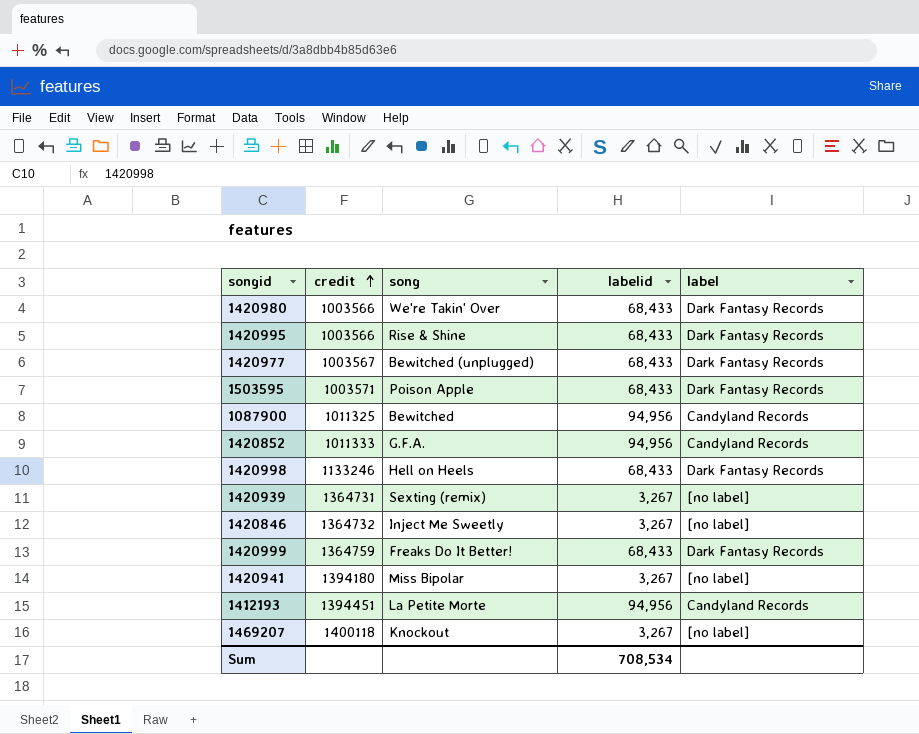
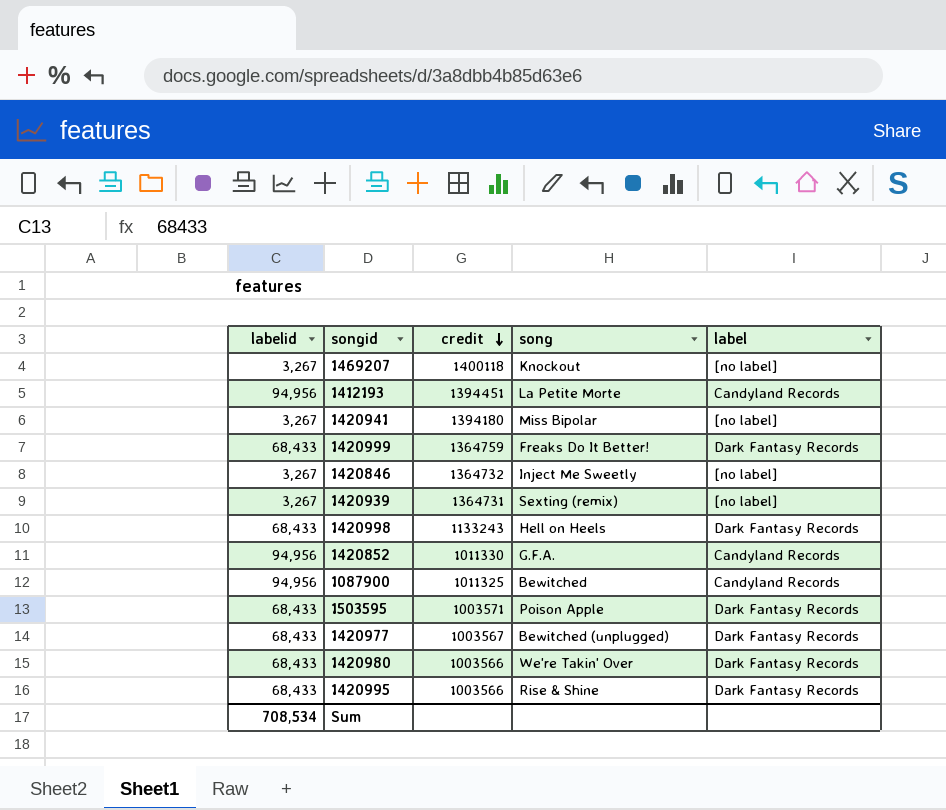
row order: credit ascending -> credit descending
column labelid | position: 4 -> 1
1420998 | credit: 1133246 -> 1133243
1420852 | credit: 1011333 -> 1011330

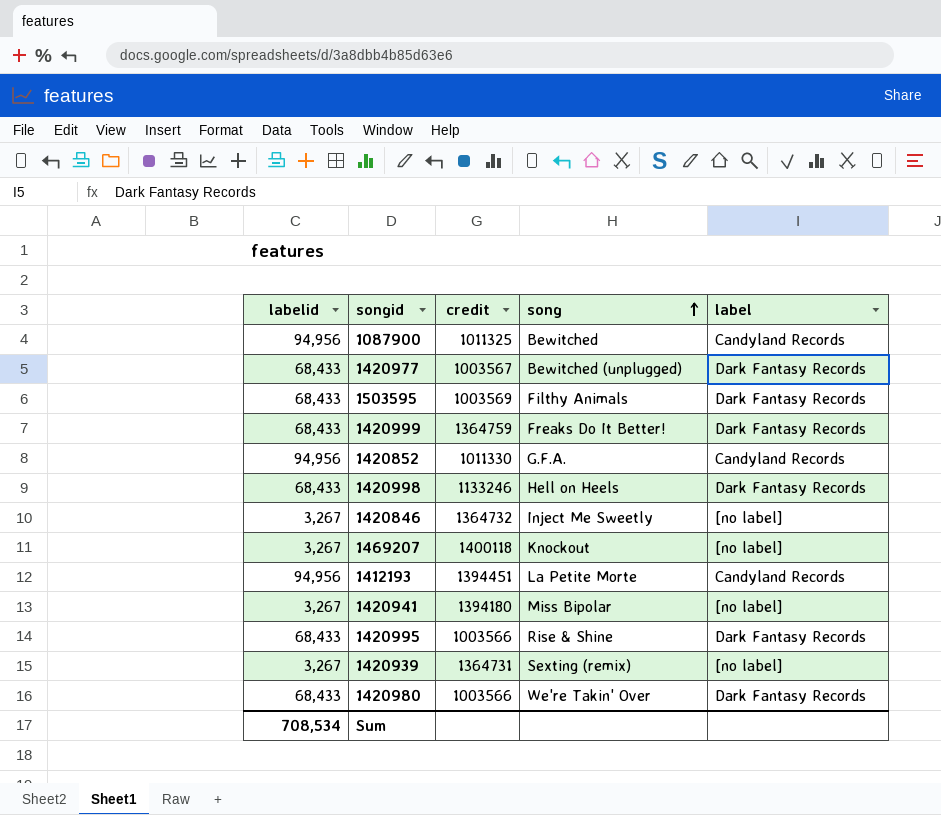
row order: credit descending -> song ascending
1503595 | credit: 1003571 -> 1003569
1503595 | song: Poison Apple -> Filthy Animals
1420998 | credit: 1133243 -> 1133246

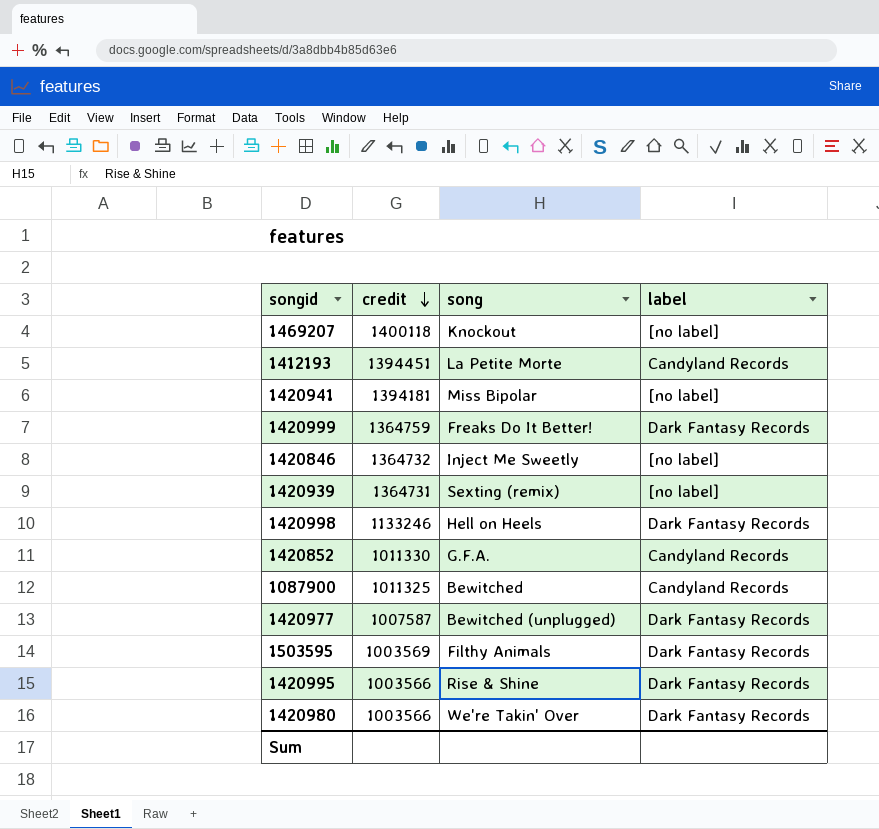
row order: song ascending -> credit descending
column labelid | position: 1 -> none
1420941 | credit: 1394180 -> 1394181
1420977 | credit: 1003567 -> 1007587

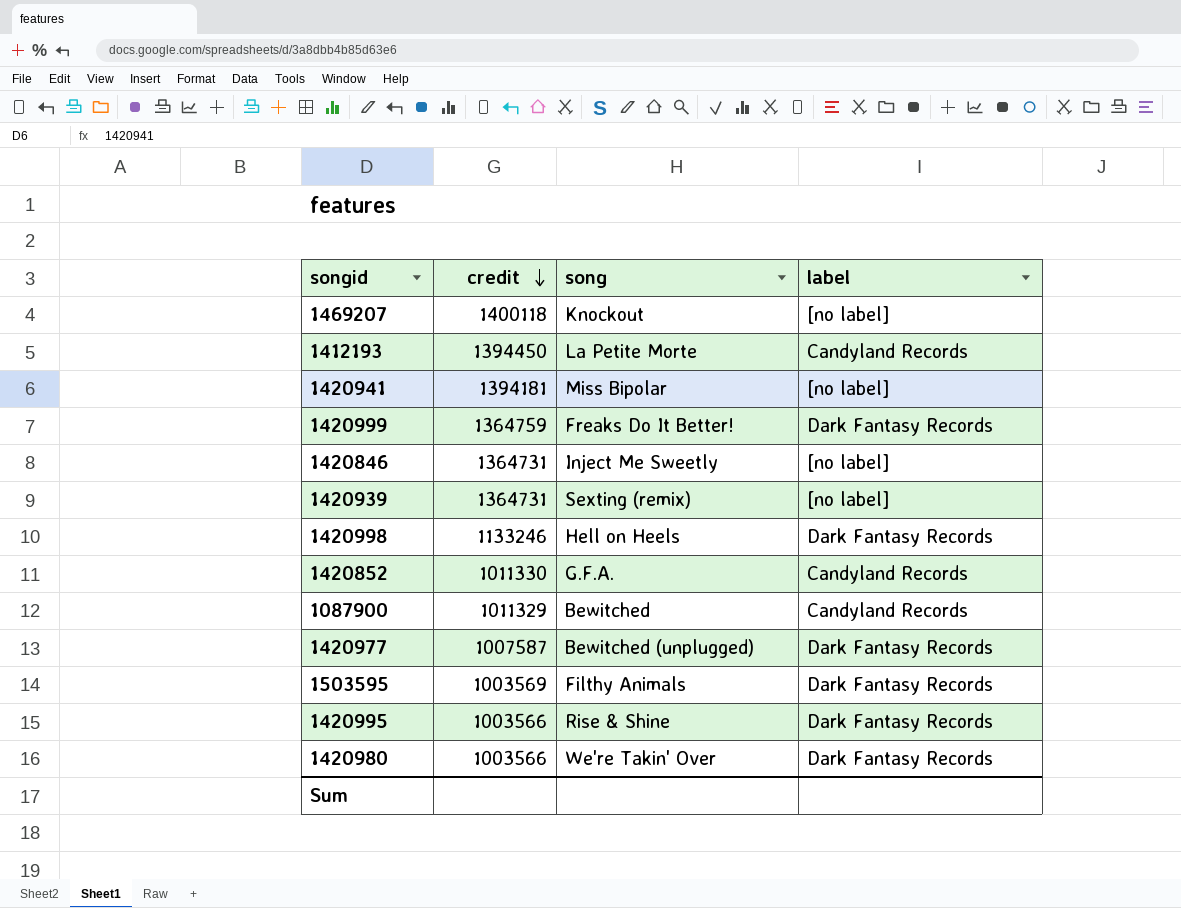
1412193 | credit: 1394451 -> 1394450
1420846 | credit: 1364732 -> 1364731
1087900 | credit: 1011325 -> 1011329

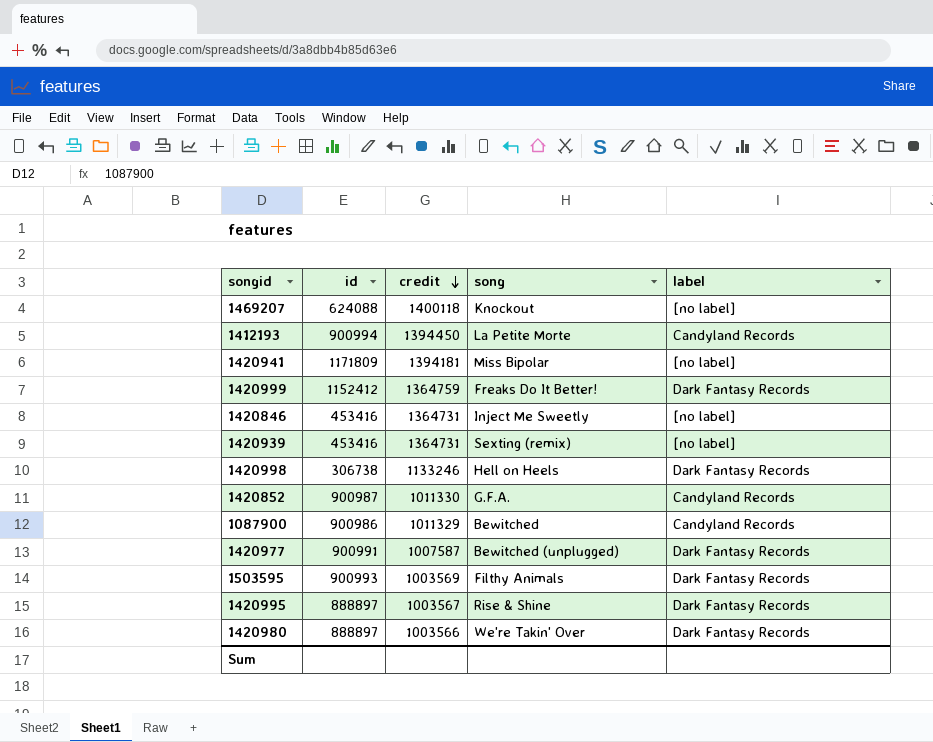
column id | position: none -> 2
1420995 | credit: 1003566 -> 1003567

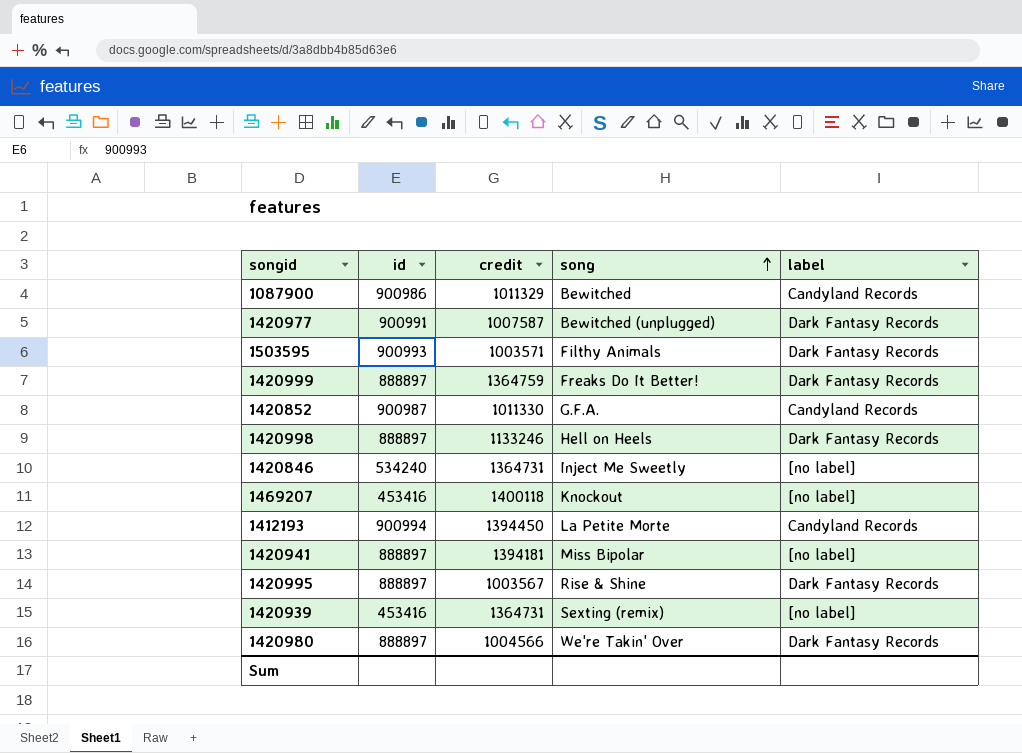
row order: credit descending -> song ascending
1503595 | credit: 1003569 -> 1003571
1420999 | id: 1152412 -> 888897
1420998 | id: 306738 -> 888897
1420846 | id: 453416 -> 534240
1469207 | id: 624088 -> 453416
1420941 | id: 1171809 -> 888897
1420980 | credit: 1003566 -> 1004566

